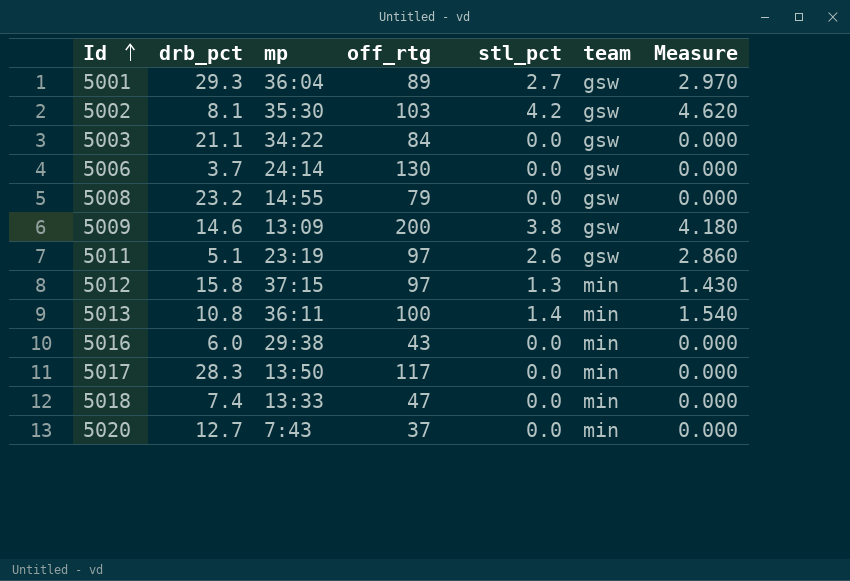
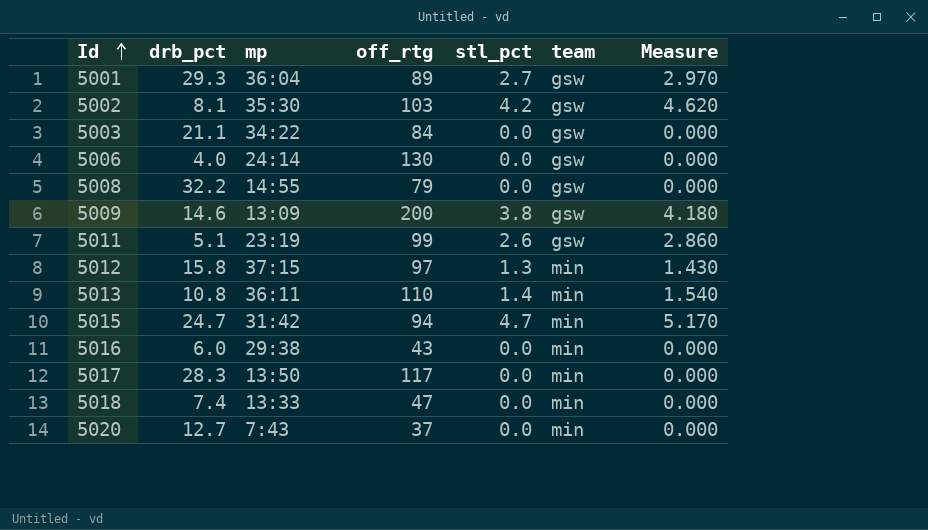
5006 | drb_pct: 3.7 -> 4.0
5008 | drb_pct: 23.2 -> 32.2
5011 | off_rtg: 97 -> 99
5013 | off_rtg: 100 -> 110
row 5015: none -> 24.7 | 31:42 | 94 | 4.7 | min | 5.170

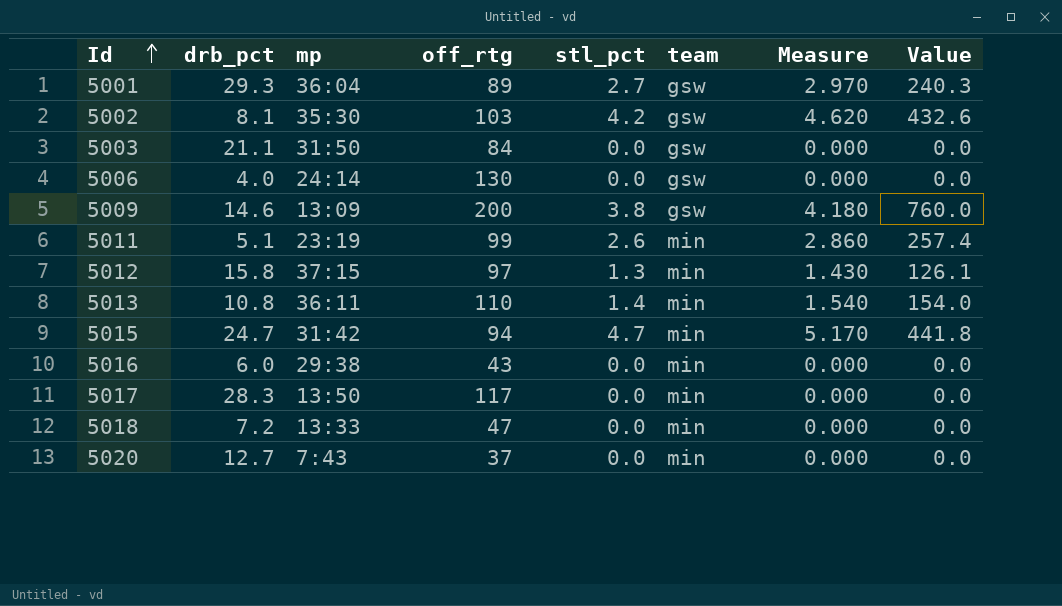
column Value | formula: none -> [off_rtg] * [stl_pct]
row 5008: 32.2 | 14:55 | 79 | 0.0 | gsw | 0.000 -> none
5003 | mp: 34:22 -> 31:50
5011 | team: gsw -> min
5018 | drb_pct: 7.4 -> 7.2

